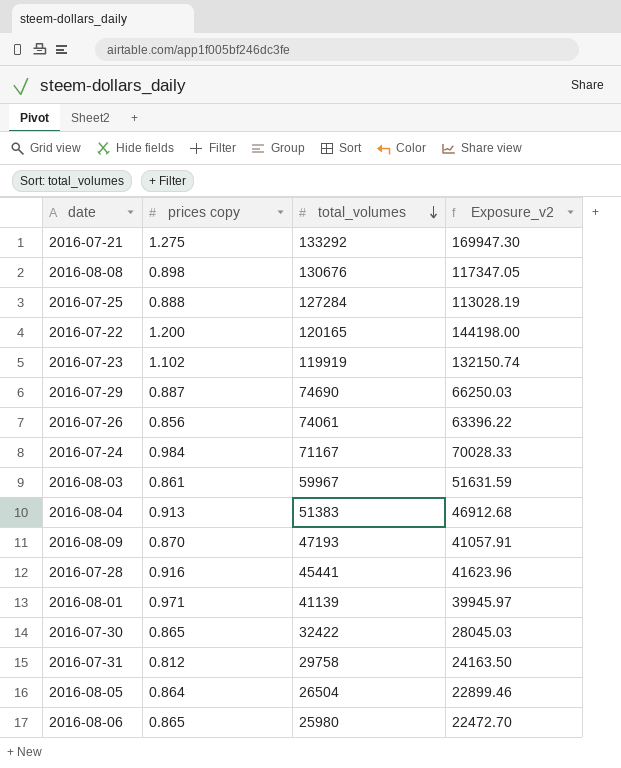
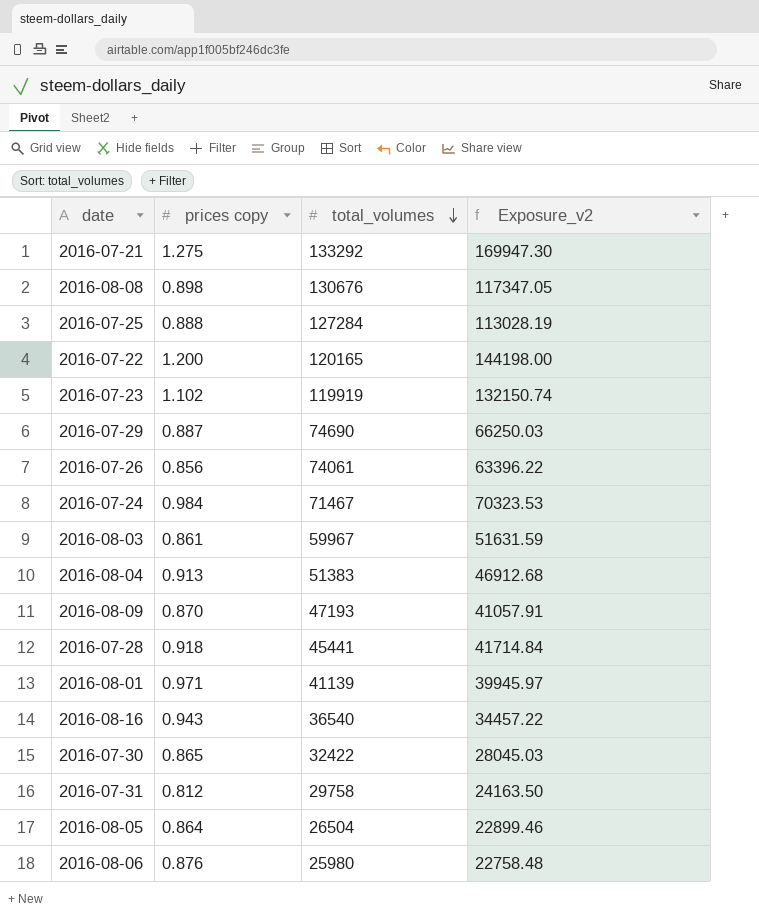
2016-07-24 | total_volumes: 71167 -> 71467
2016-07-24 | Exposure_v2: 70028.33 -> 70323.53
2016-07-28 | prices copy: 0.916 -> 0.918
2016-07-28 | Exposure_v2: 41623.96 -> 41714.84
row 2016-08-16: none -> 0.943 | 36540 | 34457.22
2016-08-06 | prices copy: 0.865 -> 0.876
2016-08-06 | Exposure_v2: 22472.70 -> 22758.48

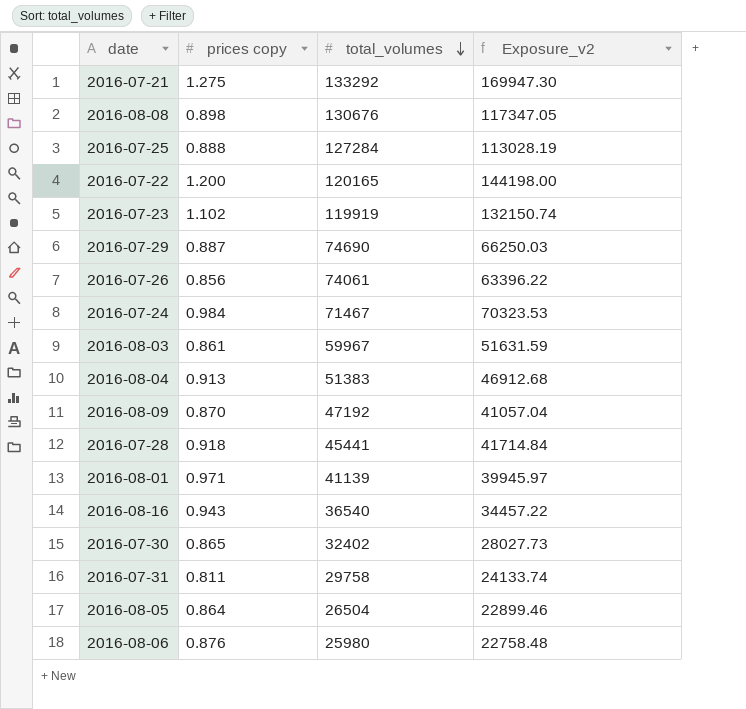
2016-08-09 | total_volumes: 47193 -> 47192
2016-08-09 | Exposure_v2: 41057.91 -> 41057.04
2016-07-30 | total_volumes: 32422 -> 32402
2016-07-30 | Exposure_v2: 28045.03 -> 28027.73
2016-07-31 | prices copy: 0.812 -> 0.811
2016-07-31 | Exposure_v2: 24163.50 -> 24133.74

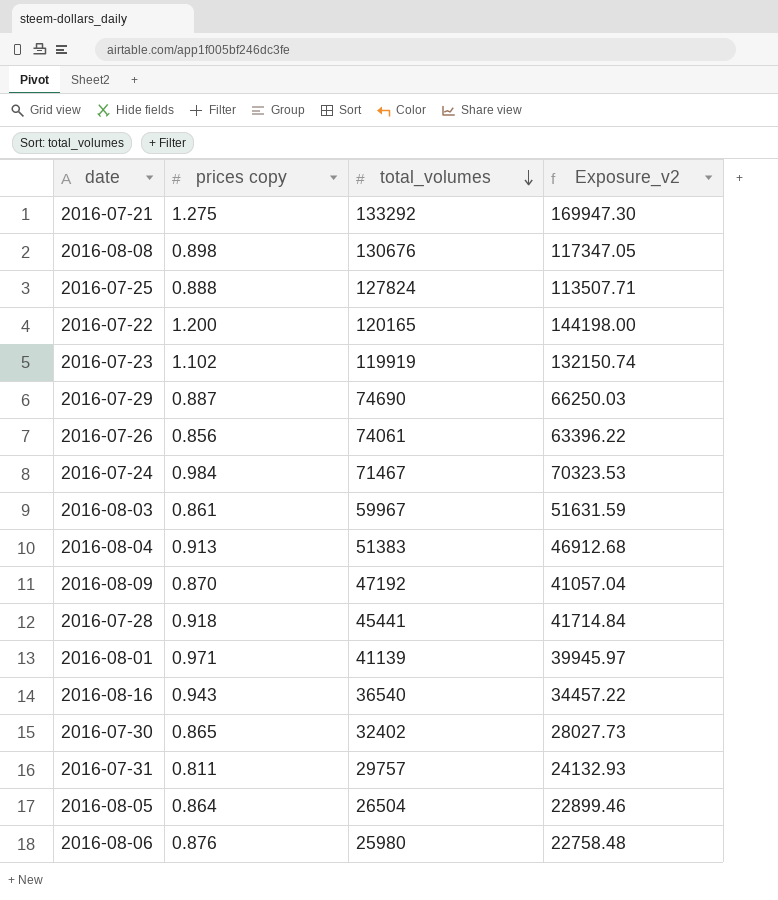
2016-07-25 | total_volumes: 127284 -> 127824
2016-07-25 | Exposure_v2: 113028.19 -> 113507.71
2016-07-31 | total_volumes: 29758 -> 29757
2016-07-31 | Exposure_v2: 24133.74 -> 24132.93

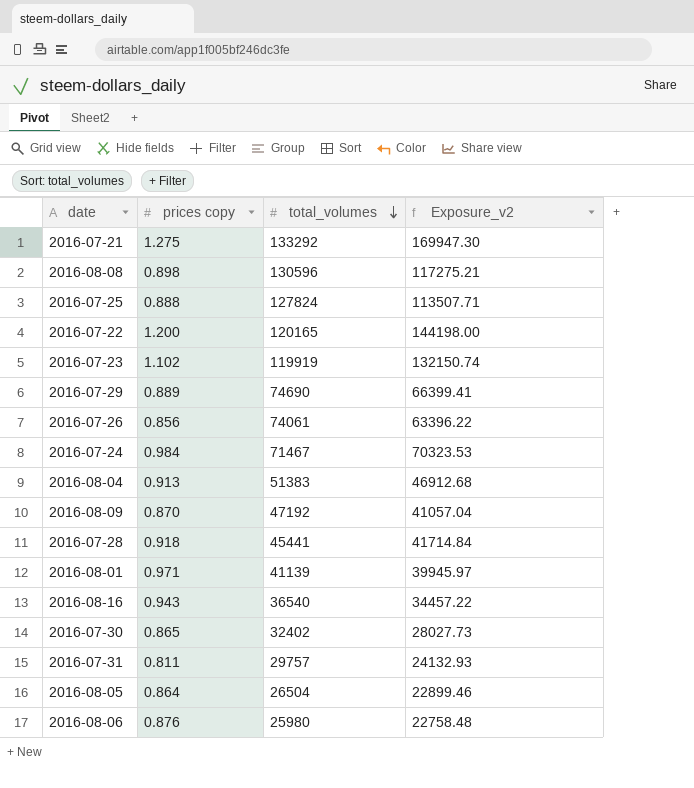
row 2016-08-03: 0.861 | 59967 | 51631.59 -> none
2016-08-08 | total_volumes: 130676 -> 130596
2016-08-08 | Exposure_v2: 117347.05 -> 117275.21
2016-07-29 | prices copy: 0.887 -> 0.889
2016-07-29 | Exposure_v2: 66250.03 -> 66399.41

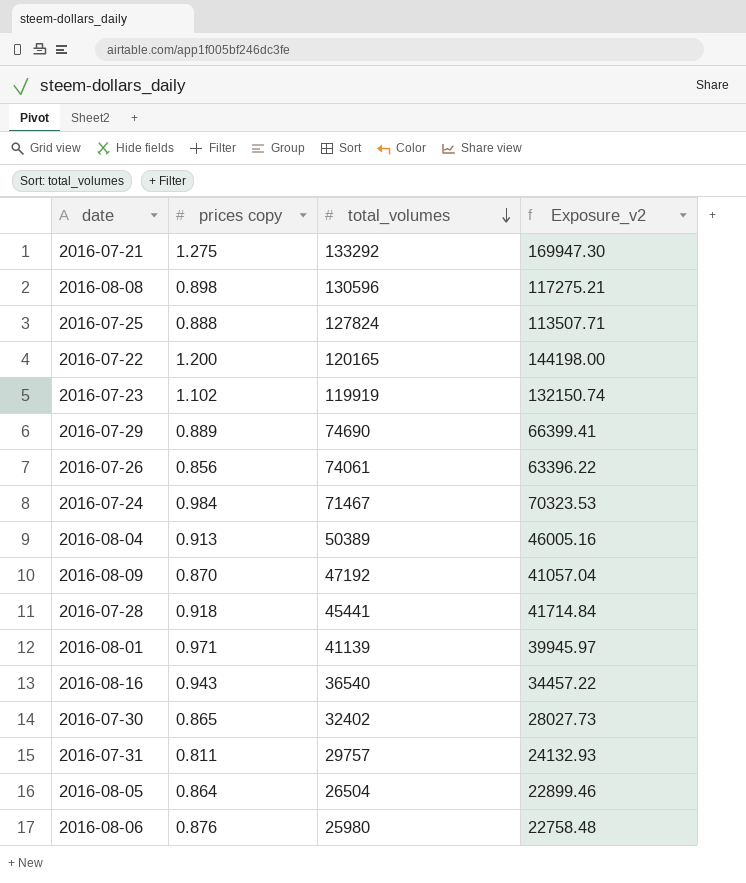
2016-08-04 | total_volumes: 51383 -> 50389
2016-08-04 | Exposure_v2: 46912.68 -> 46005.16

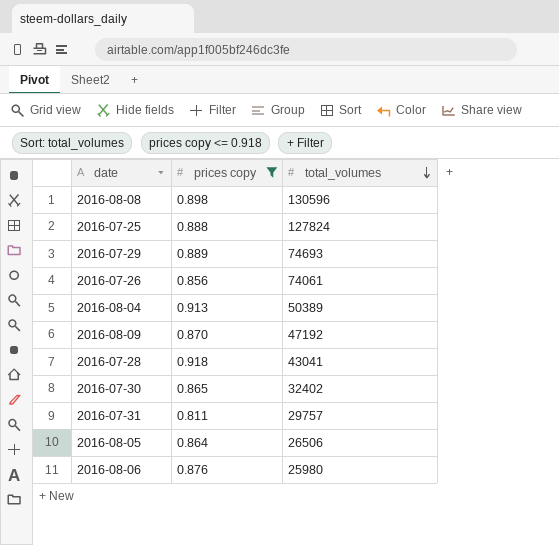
filter: none -> prices copy <= 0.918
column Exposure_v2 | formula: [prices copy] * [total_volumes] -> none
2016-07-29 | total_volumes: 74690 -> 74693
2016-07-28 | total_volumes: 45441 -> 43041
2016-08-05 | total_volumes: 26504 -> 26506

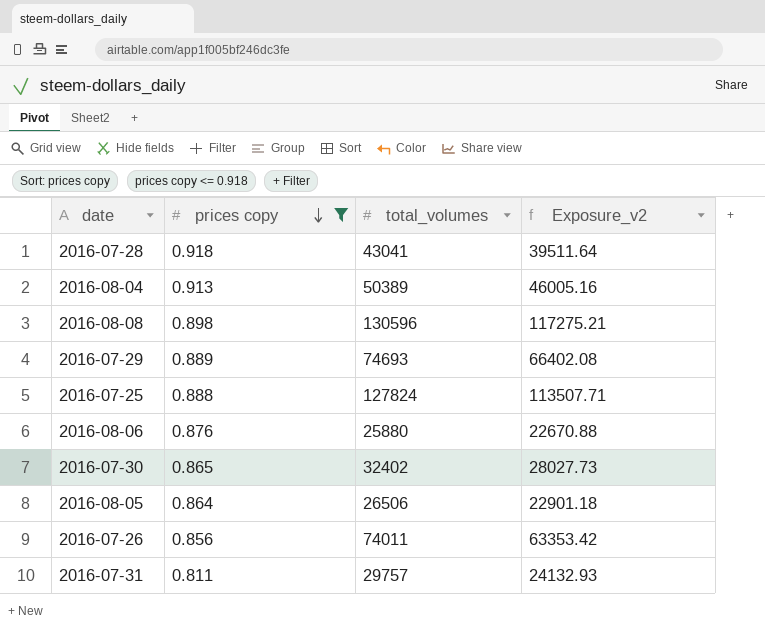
row order: total_volumes descending -> prices copy descending
column Exposure_v2 | formula: none -> [prices copy] * [total_volumes]
row 2016-08-09: 0.870 | 47192 -> none
2016-08-06 | total_volumes: 25980 -> 25880
2016-07-26 | total_volumes: 74061 -> 74011

